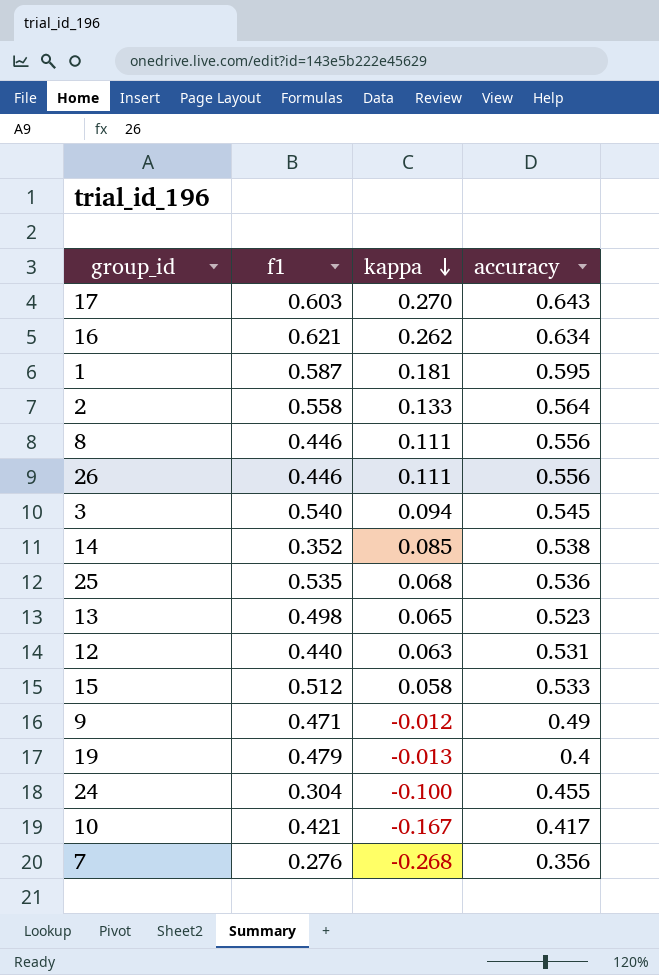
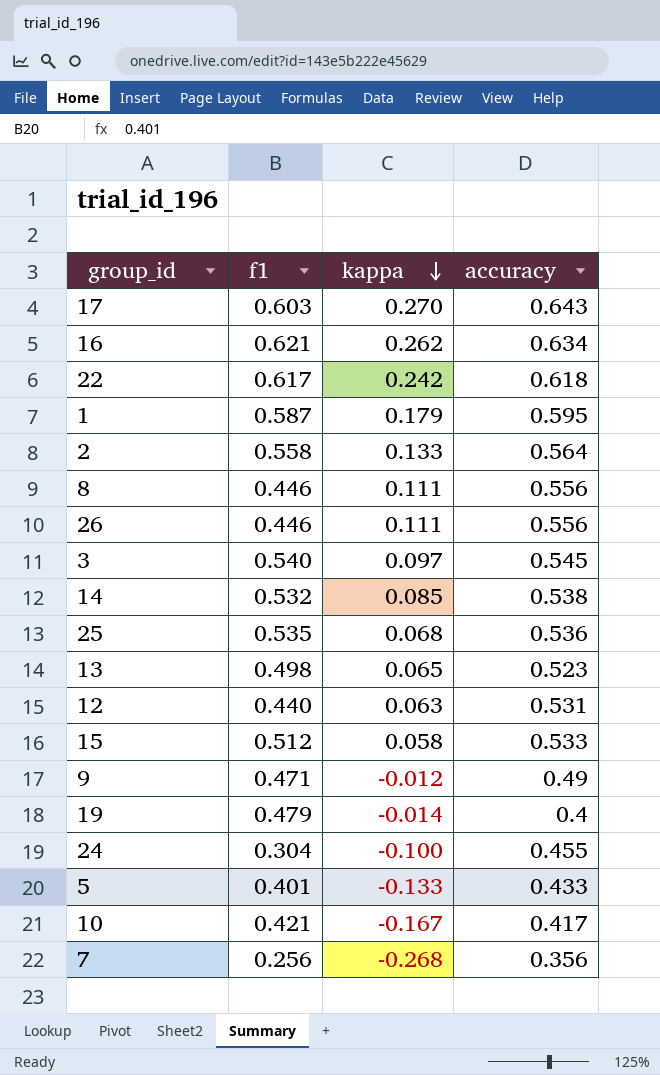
row 22: none -> 0.617 | 0.242 | 0.618
1 | kappa: 0.181 -> 0.179
3 | kappa: 0.094 -> 0.097
14 | f1: 0.352 -> 0.532
19 | kappa: -0.013 -> -0.014
row 5: none -> 0.401 | -0.133 | 0.433
7 | f1: 0.276 -> 0.256

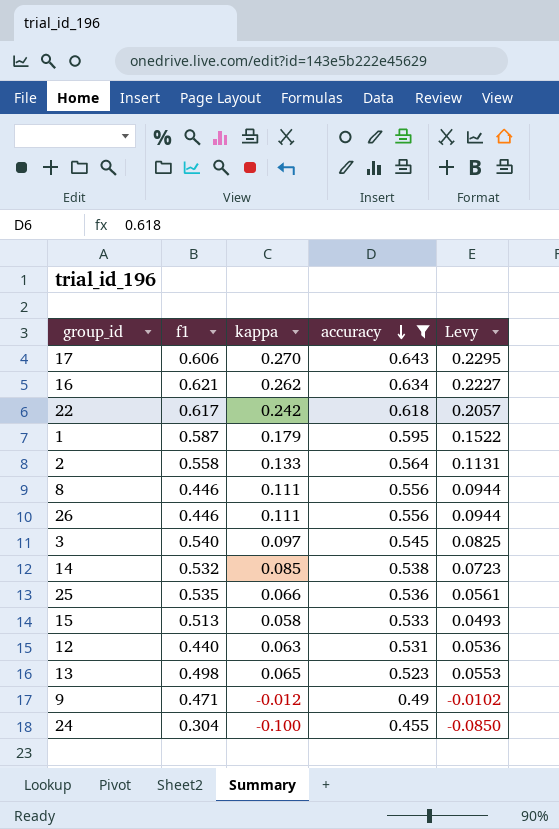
filter: none -> accuracy >= 0.455
row order: kappa descending -> accuracy descending
column Levy | formula: none -> [kappa] * 0.85
17 | f1: 0.603 -> 0.606
25 | kappa: 0.068 -> 0.066
15 | f1: 0.512 -> 0.513

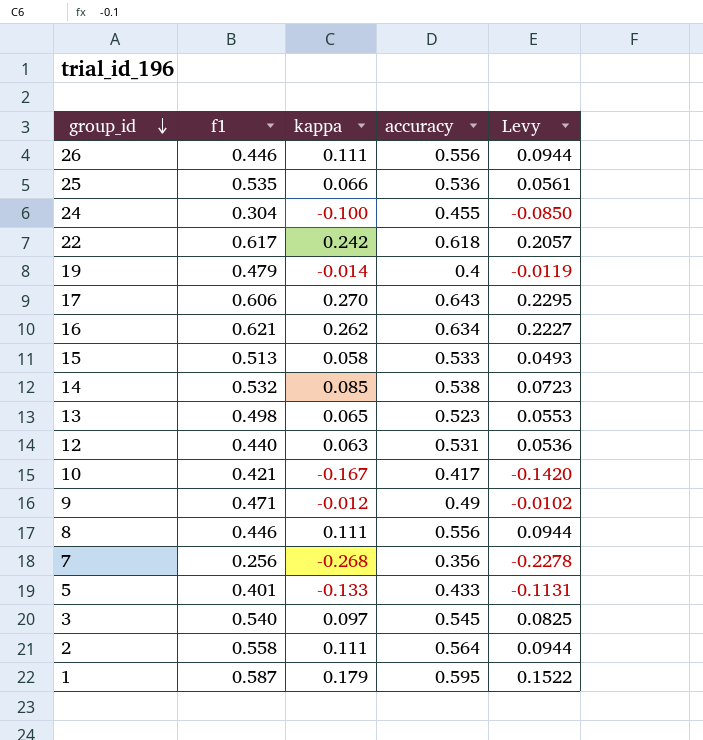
filter: accuracy >= 0.455 -> none
row order: accuracy descending -> group_id descending
2 | kappa: 0.133 -> 0.111
2 | Levy: 0.1131 -> 0.0944

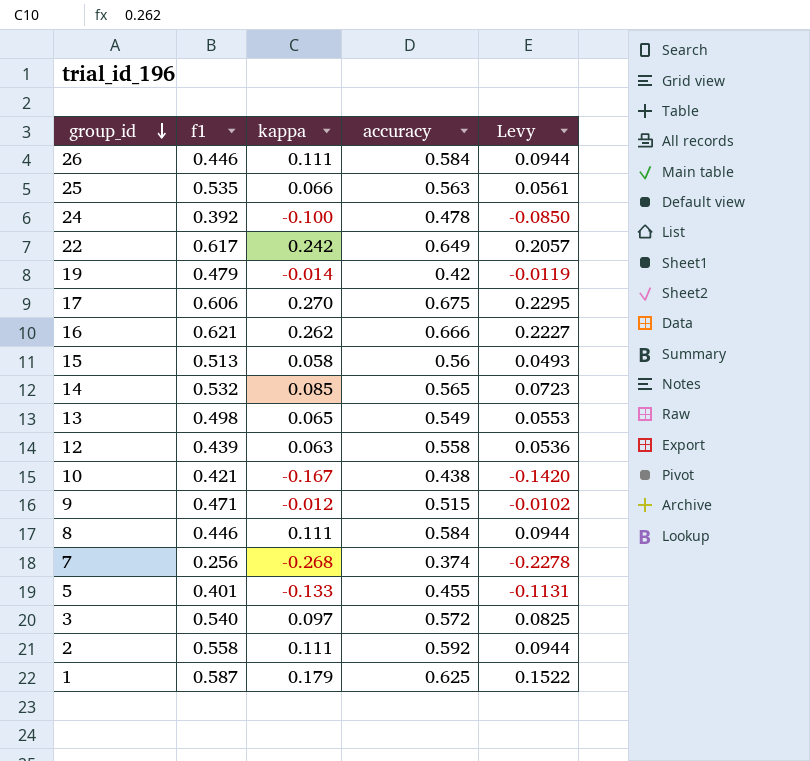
26 | accuracy: 0.556 -> 0.584
25 | accuracy: 0.536 -> 0.563
24 | f1: 0.304 -> 0.392
24 | accuracy: 0.455 -> 0.478
22 | accuracy: 0.618 -> 0.649
19 | accuracy: 0.4 -> 0.42
17 | accuracy: 0.643 -> 0.675
16 | accuracy: 0.634 -> 0.666
15 | accuracy: 0.533 -> 0.56
14 | accuracy: 0.538 -> 0.565
13 | accuracy: 0.523 -> 0.549
12 | f1: 0.440 -> 0.439
12 | accuracy: 0.531 -> 0.558
10 | accuracy: 0.417 -> 0.438
9 | accuracy: 0.49 -> 0.515
8 | accuracy: 0.556 -> 0.584
7 | accuracy: 0.356 -> 0.374
5 | accuracy: 0.433 -> 0.455
3 | accuracy: 0.545 -> 0.572
2 | accuracy: 0.564 -> 0.592
1 | accuracy: 0.595 -> 0.625

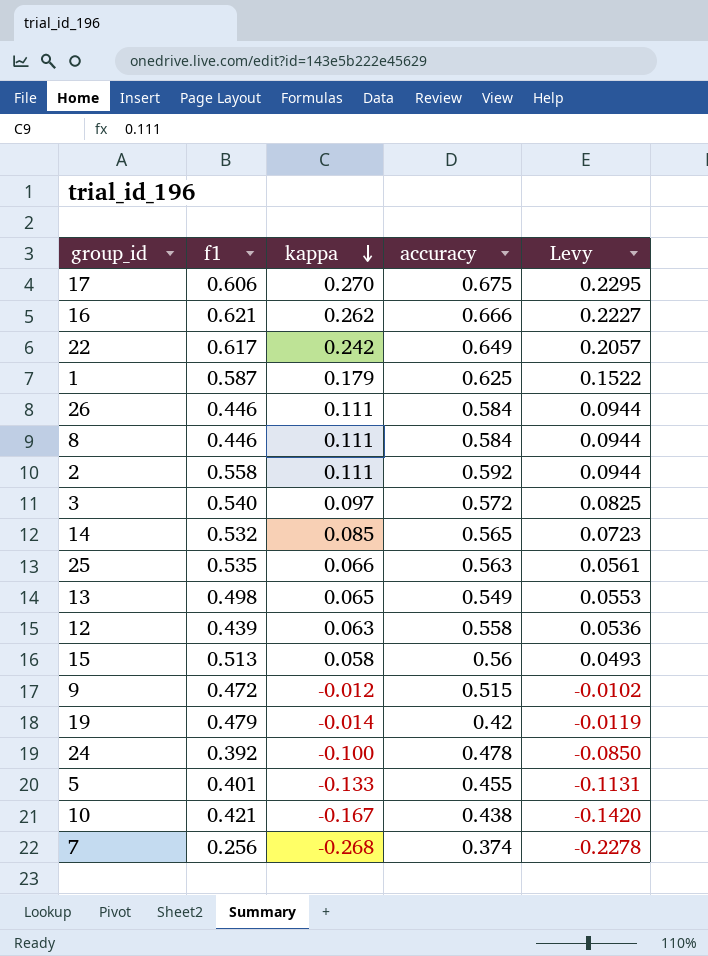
row order: group_id descending -> kappa descending
9 | f1: 0.471 -> 0.472

